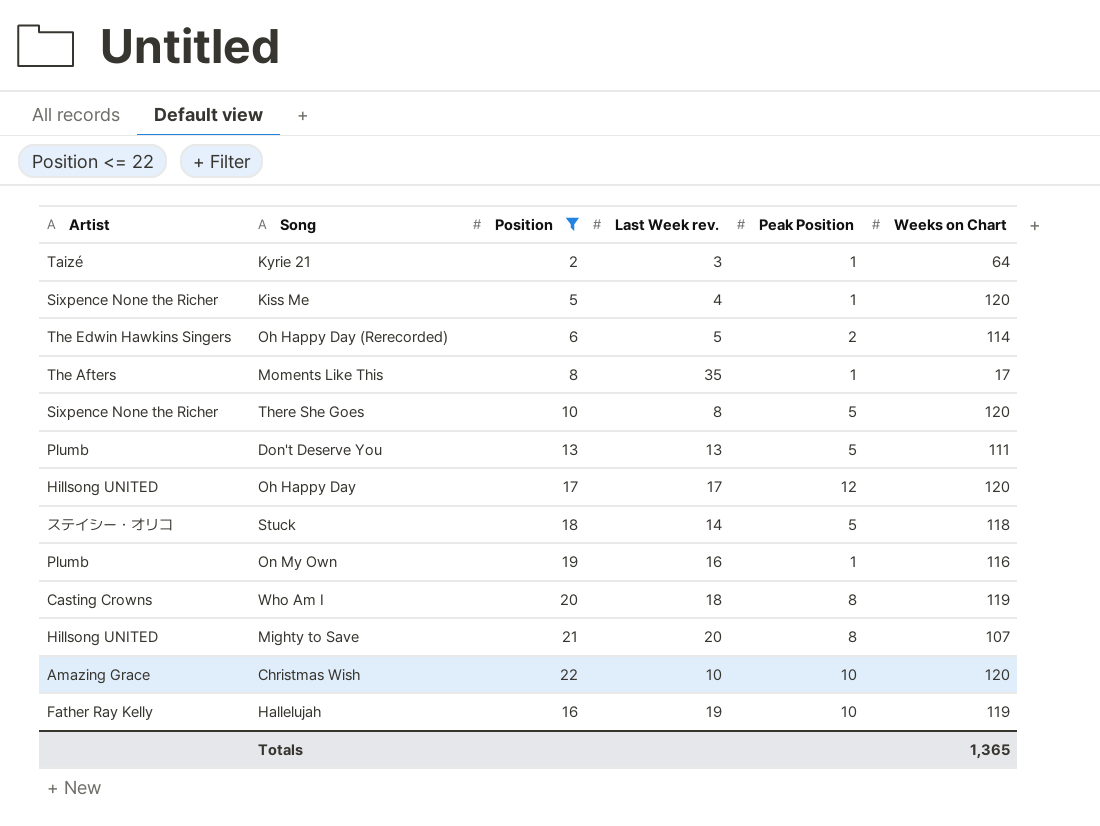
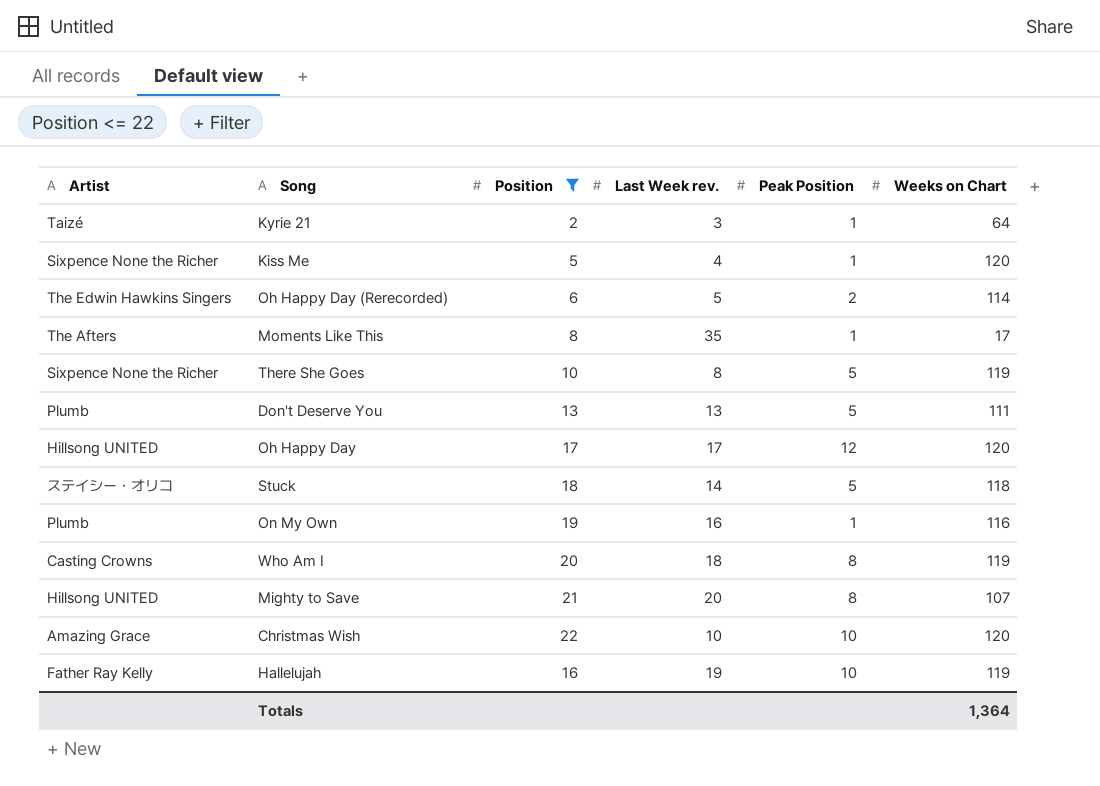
There She Goes | Weeks on Chart: 120 -> 119
Totals | Weeks on Chart: 1,365 -> 1,364

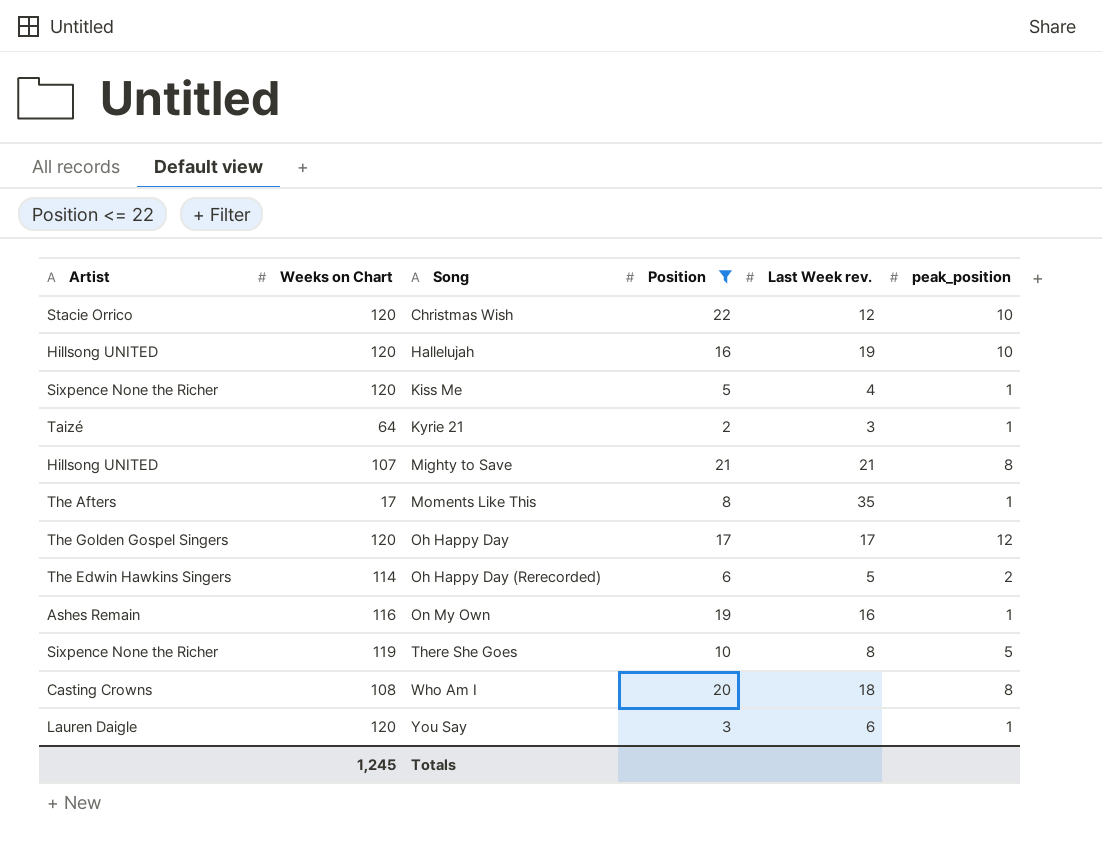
row order: none -> Song ascending
column Weeks on Chart | position: 6 -> 2
column name: Peak Position -> peak_position
row Don't Deserve You: Plumb | 13 | 13 | 5 | 111 -> none
row Stuck: ステイシー・オリコ | 18 | 14 | 5 | 118 -> none
Christmas Wish | Artist: Amazing Grace -> Stacie Orrico
Christmas Wish | Last Week rev.: 10 -> 12
Hallelujah | Artist: Father Ray Kelly -> Hillsong UNITED
Hallelujah | Weeks on Chart: 119 -> 120
Mighty to Save | Last Week rev.: 20 -> 21
Oh Happy Day | Artist: Hillsong UNITED -> The Golden Gospel Singers
On My Own | Artist: Plumb -> Ashes Remain
Who Am I | Weeks on Chart: 119 -> 108
row You Say: none -> Lauren Daigle | 120 | 3 | 6 | 1
Totals | Weeks on Chart: 1,364 -> 1,245

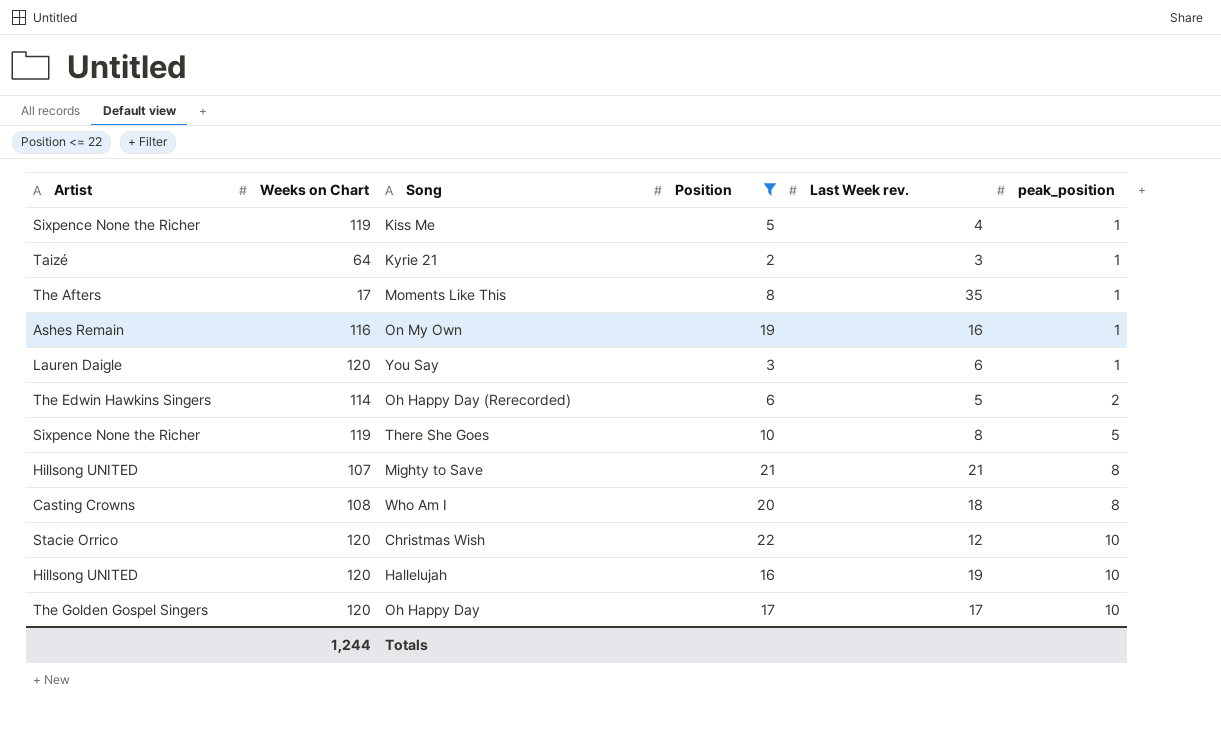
row order: Song ascending -> peak_position ascending
Kiss Me | Weeks on Chart: 120 -> 119
Oh Happy Day | peak_position: 12 -> 10
Totals | Weeks on Chart: 1,245 -> 1,244

